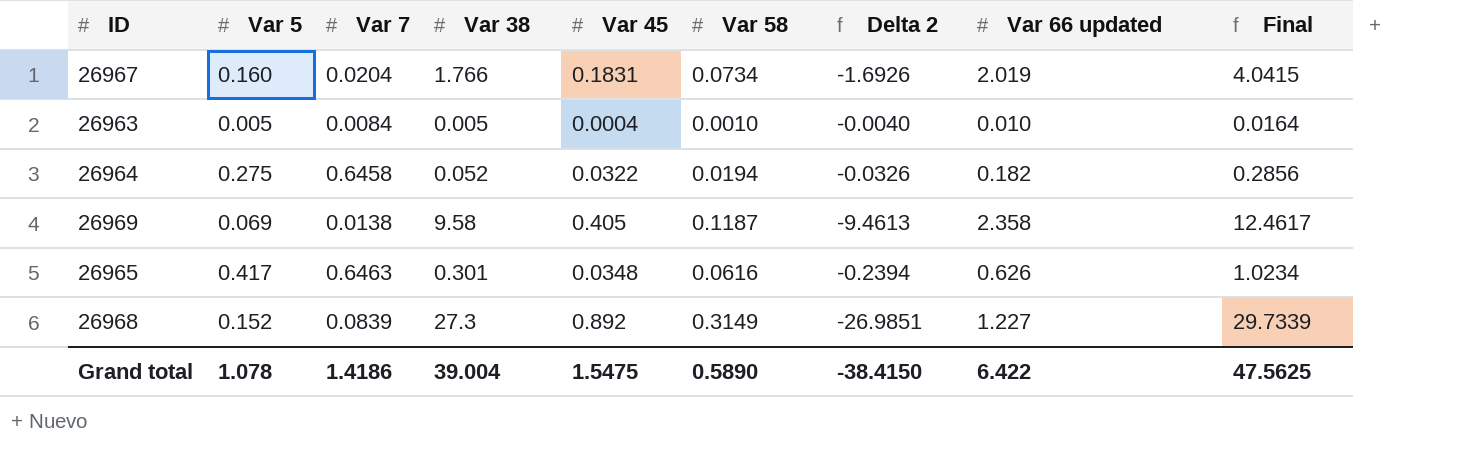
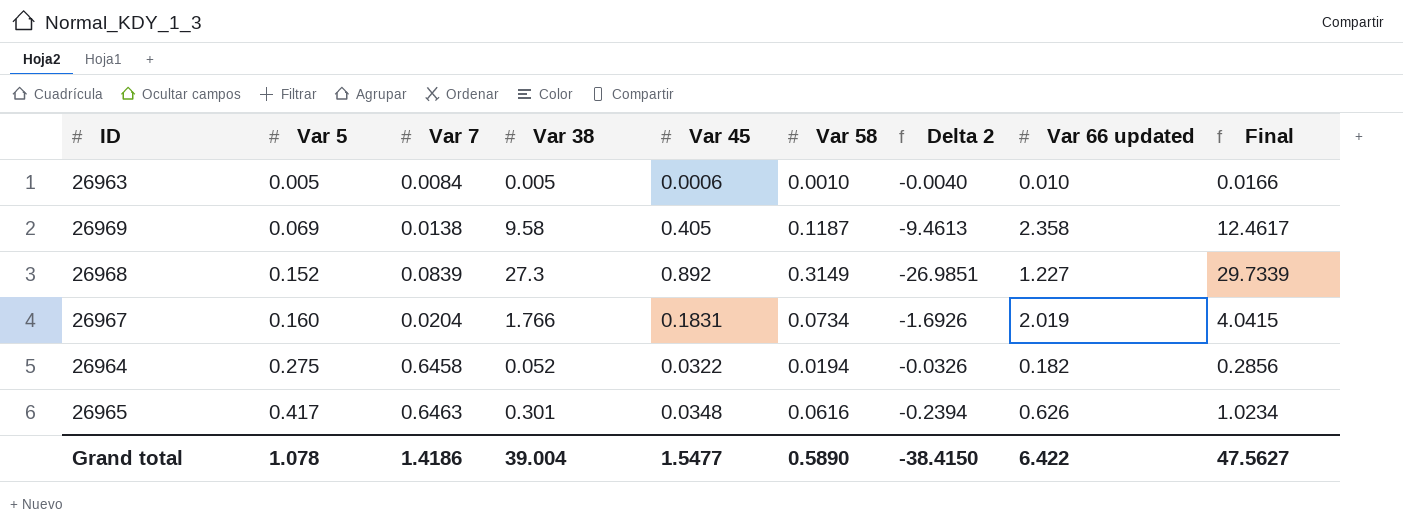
row order: none -> Var 5 ascending
26963 | Var 45: 0.0004 -> 0.0006
26963 | Final: 0.0164 -> 0.0166
Grand total | Var 45: 1.5475 -> 1.5477
Grand total | Final: 47.5625 -> 47.5627

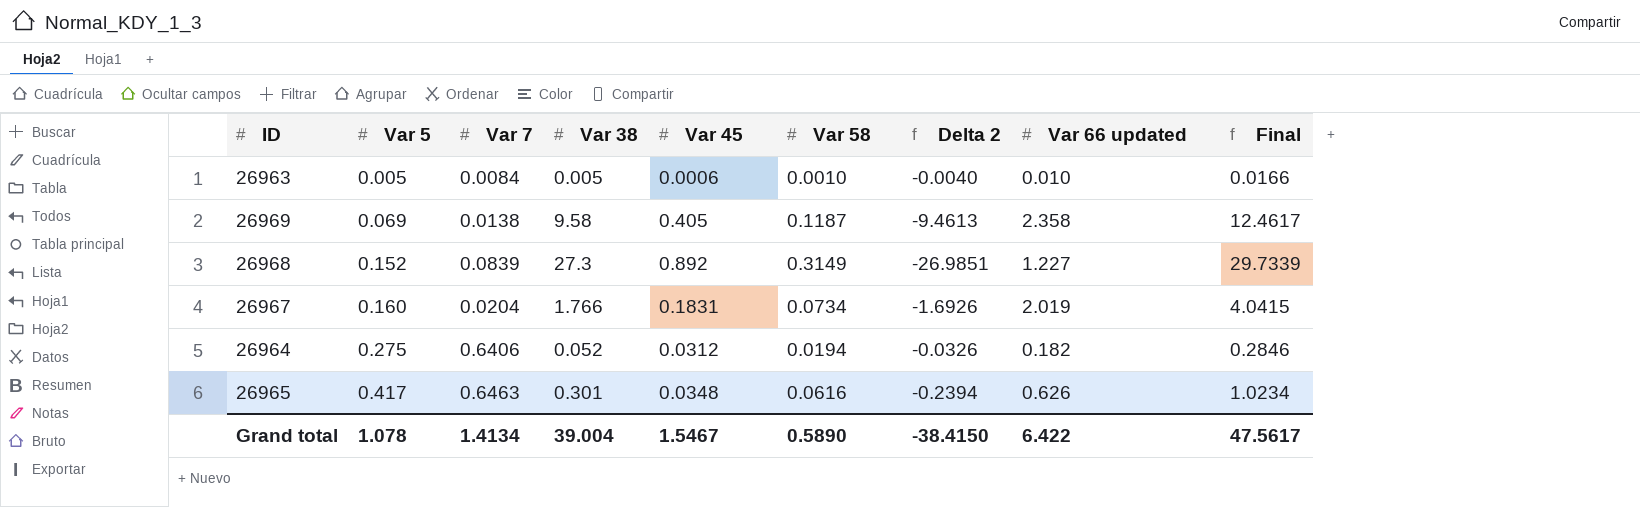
26964 | Var 7: 0.6458 -> 0.6406
26964 | Var 45: 0.0322 -> 0.0312
26964 | Final: 0.2856 -> 0.2846
Grand total | Var 7: 1.4186 -> 1.4134
Grand total | Var 45: 1.5477 -> 1.5467
Grand total | Final: 47.5627 -> 47.5617

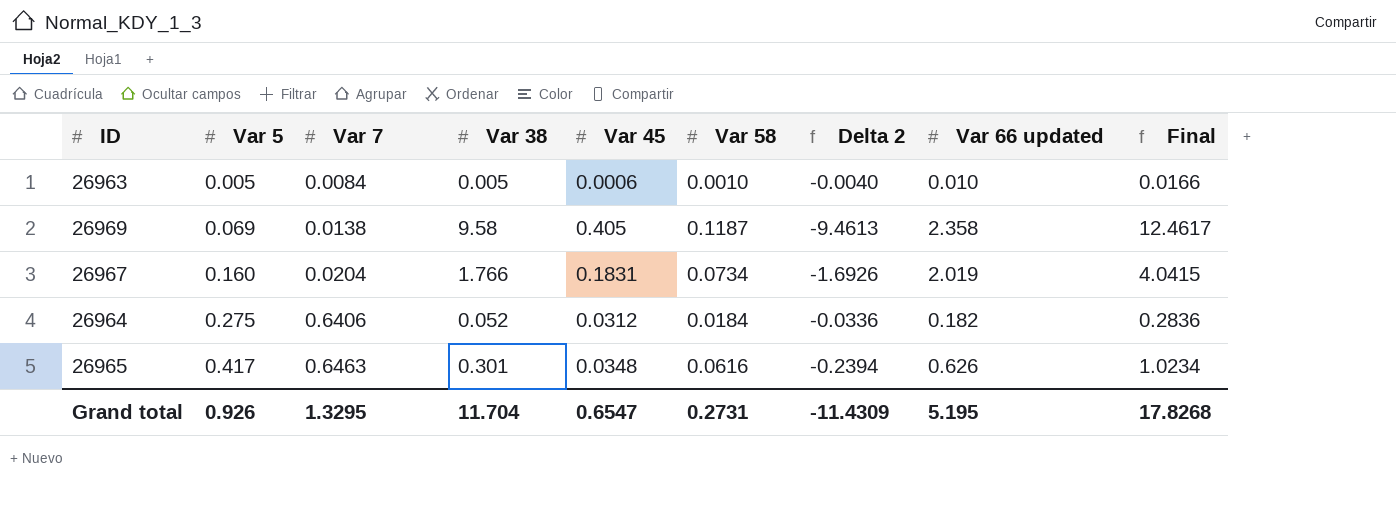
row 26968: 0.152 | 0.0839 | 27.3 | 0.892 | 0.3149 | -26.9851 | 1.227 | 29.7339 -> none
26964 | Var 58: 0.0194 -> 0.0184
26964 | Delta 2: -0.0326 -> -0.0336
26964 | Final: 0.2846 -> 0.2836
Grand total | Var 5: 1.078 -> 0.926
Grand total | Var 7: 1.4134 -> 1.3295
Grand total | Var 38: 39.004 -> 11.704
Grand total | Var 45: 1.5467 -> 0.6547
Grand total | Var 58: 0.5890 -> 0.2731
Grand total | Delta 2: -38.4150 -> -11.4309
Grand total | Var 66 updated: 6.422 -> 5.195
Grand total | Final: 47.5617 -> 17.8268

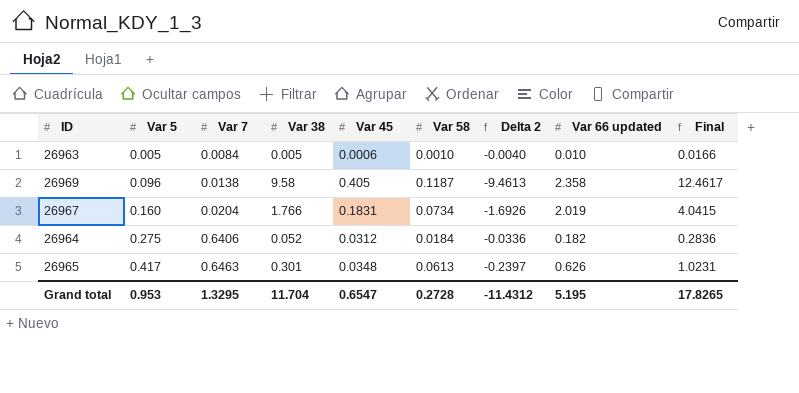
26969 | Var 5: 0.069 -> 0.096
26965 | Var 58: 0.0616 -> 0.0613
26965 | Delta 2: -0.2394 -> -0.2397
26965 | Final: 1.0234 -> 1.0231
Grand total | Var 5: 0.926 -> 0.953
Grand total | Var 58: 0.2731 -> 0.2728
Grand total | Delta 2: -11.4309 -> -11.4312
Grand total | Final: 17.8268 -> 17.8265

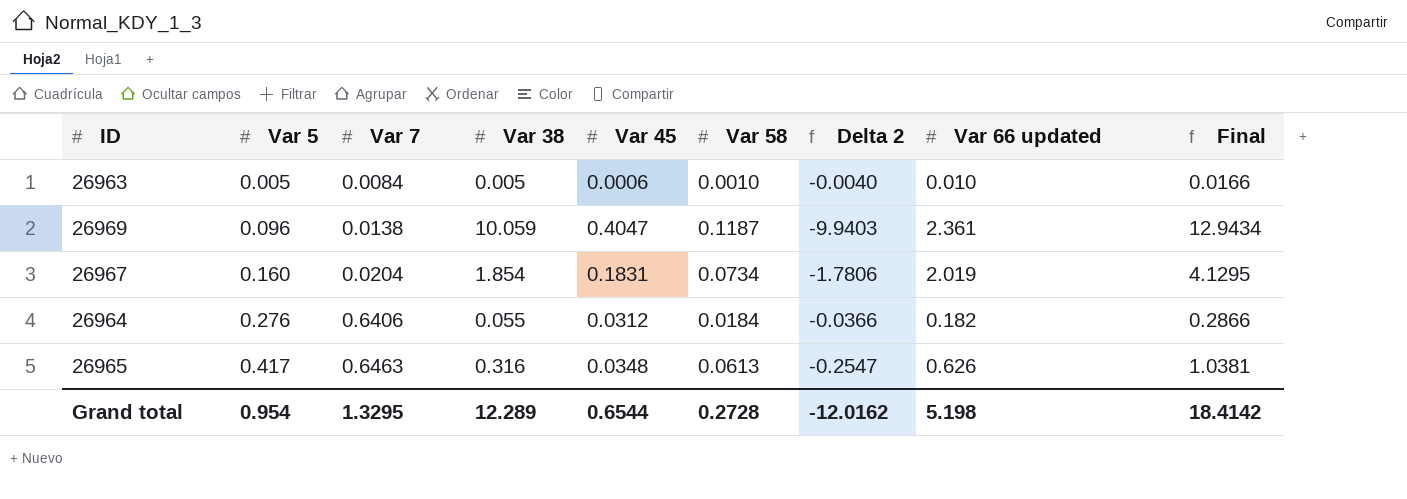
26969 | Var 38: 9.58 -> 10.059
26969 | Var 45: 0.405 -> 0.4047
26969 | Delta 2: -9.4613 -> -9.9403
26969 | Var 66 updated: 2.358 -> 2.361
26969 | Final: 12.4617 -> 12.9434
26967 | Var 38: 1.766 -> 1.854
26967 | Delta 2: -1.6926 -> -1.7806
26967 | Final: 4.0415 -> 4.1295
26964 | Var 5: 0.275 -> 0.276
26964 | Var 38: 0.052 -> 0.055
26964 | Delta 2: -0.0336 -> -0.0366
26964 | Final: 0.2836 -> 0.2866
26965 | Var 38: 0.301 -> 0.316
26965 | Delta 2: -0.2397 -> -0.2547
26965 | Final: 1.0231 -> 1.0381
Grand total | Var 5: 0.953 -> 0.954
Grand total | Var 38: 11.704 -> 12.289
Grand total | Var 45: 0.6547 -> 0.6544
Grand total | Delta 2: -11.4312 -> -12.0162
Grand total | Var 66 updated: 5.195 -> 5.198
Grand total | Final: 17.8265 -> 18.4142

